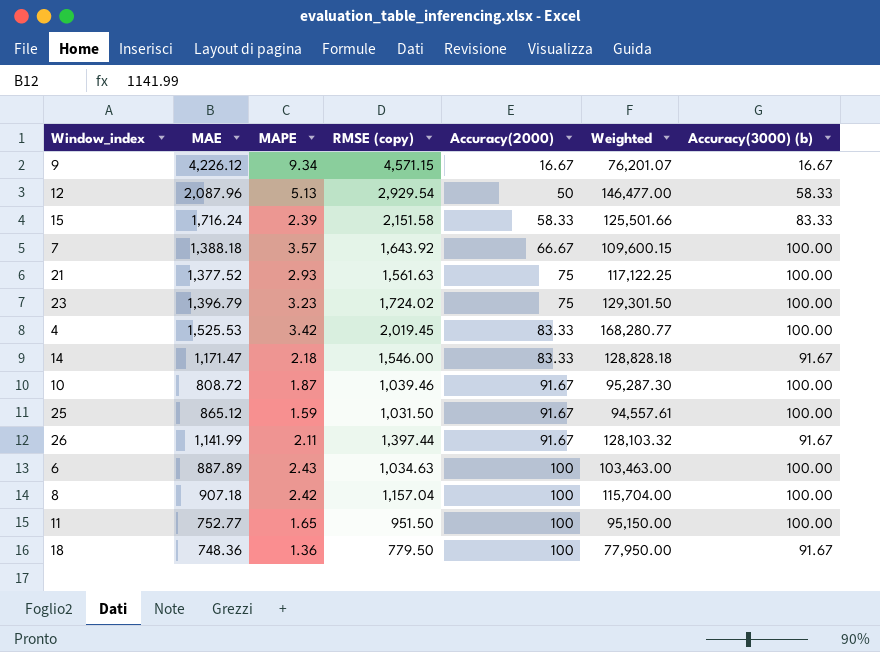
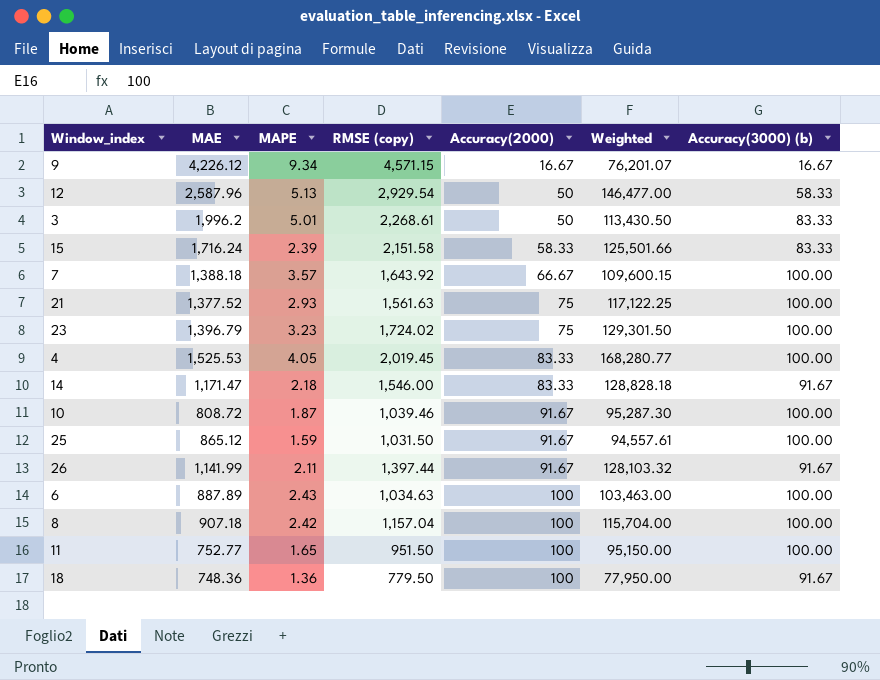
12 | MAE: 2,087.96 -> 2,587.96
row 3: none -> 1,996.2 | 5.01 | 2,268.61 | 50 | 113,430.50 | 83.33
4 | MAPE: 3.42 -> 4.05

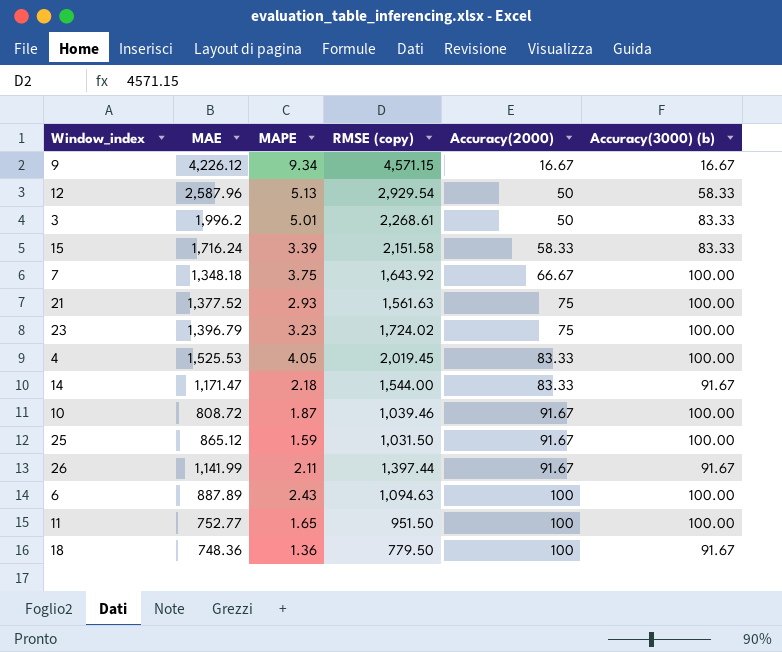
column Weighted | formula: [RMSE (copy)] * [Accuracy(2000)] -> none
row 8: 907.18 | 2.42 | 1,157.04 | 100 | 115,704.00 | 100.00 -> none
15 | MAPE: 2.39 -> 3.39
7 | MAE: 1,388.18 -> 1,348.18
7 | MAPE: 3.57 -> 3.75
14 | RMSE (copy): 1,546.00 -> 1,544.00
6 | RMSE (copy): 1,034.63 -> 1,094.63

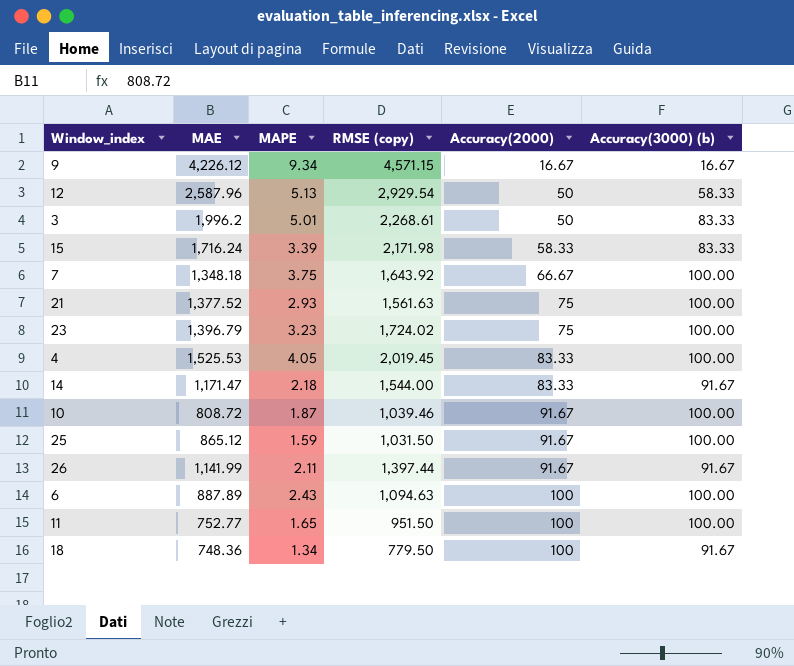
15 | RMSE (copy): 2,151.58 -> 2,171.98
18 | MAPE: 1.36 -> 1.34

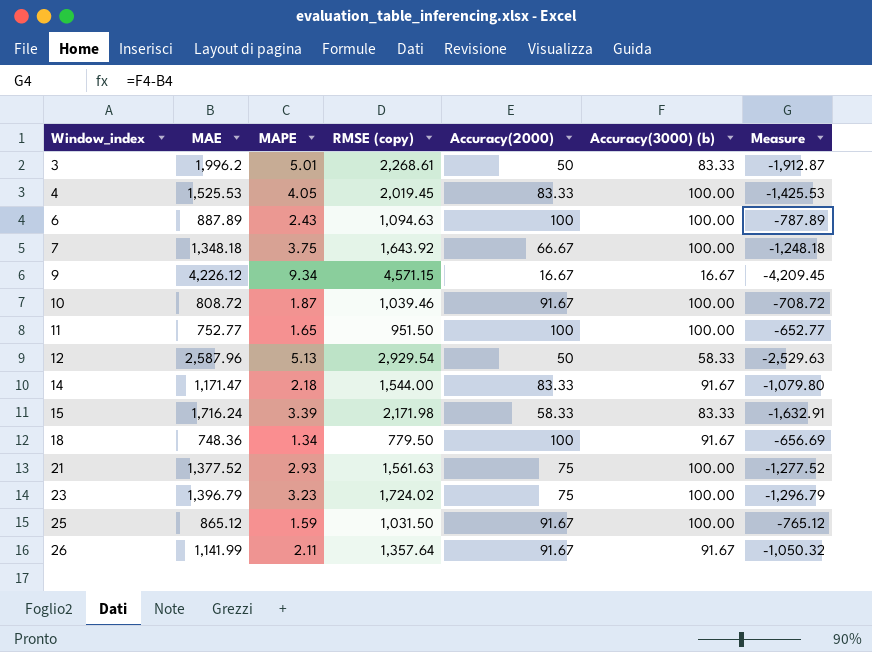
row order: Accuracy(2000) ascending -> Window_index ascending
column Measure | formula: none -> [Accuracy(3000) (b)] - [MAE]
26 | RMSE (copy): 1,397.44 -> 1,357.64

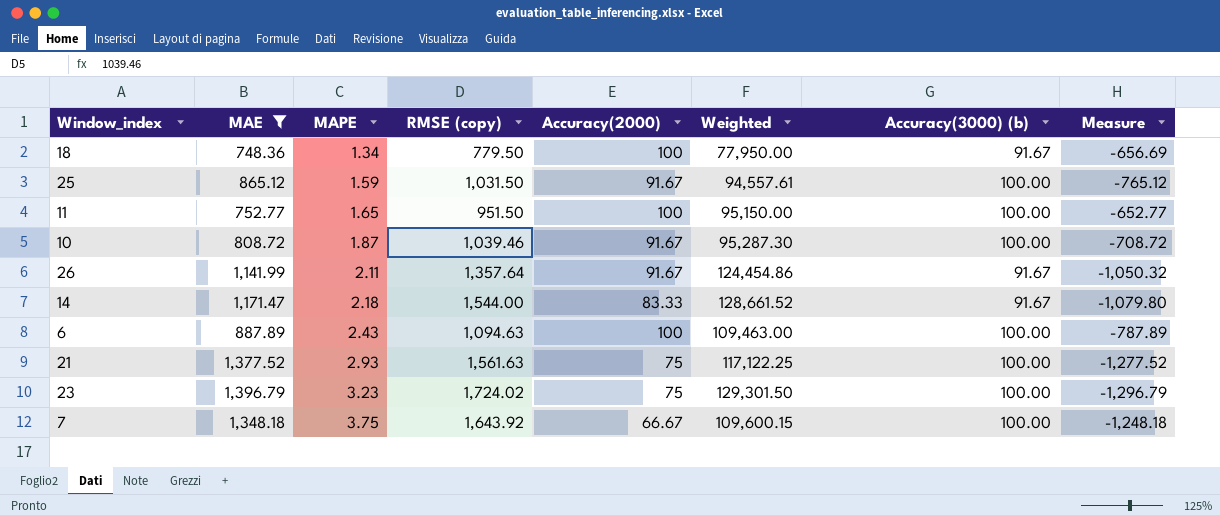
filter: none -> MAE <= 1,396.79
row order: Window_index ascending -> MAPE ascending
column Weighted | formula: none -> [RMSE (copy)] * [Accuracy(2000)]

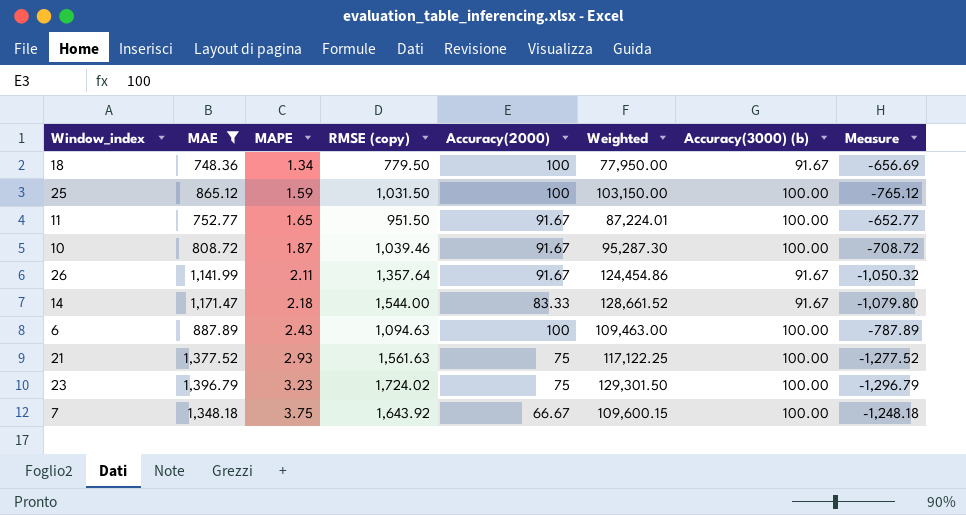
25 | Accuracy(2000): 91.67 -> 100
25 | Weighted: 94,557.61 -> 103,150.00
11 | Accuracy(2000): 100 -> 91.67
11 | Weighted: 95,150.00 -> 87,224.01

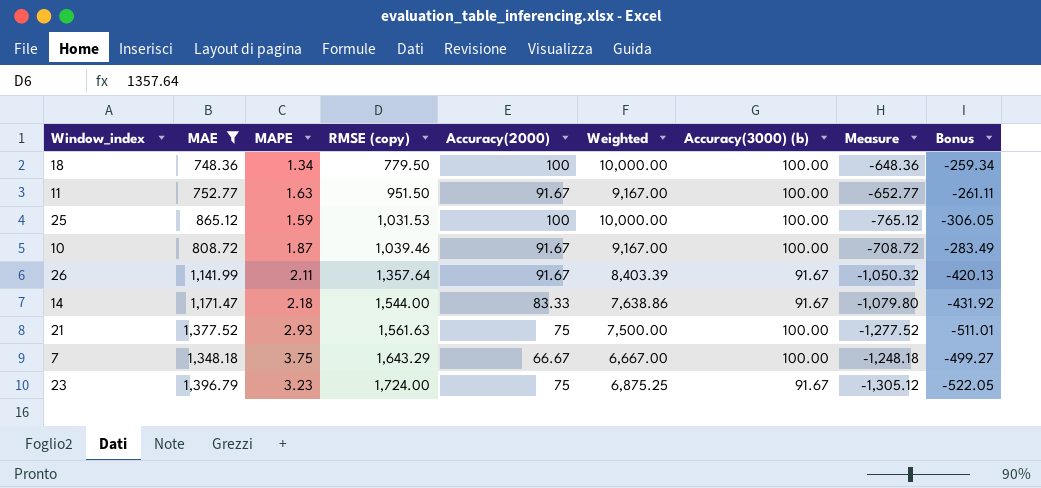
row order: MAPE ascending -> RMSE (copy) ascending
column Weighted | formula: [RMSE (copy)] * [Accuracy(2000)] -> [Accuracy(2000)] * [Accuracy(3000) (b)]
column Bonus | formula: none -> [Measure] * 0.4
row 6: 887.89 | 2.43 | 1,094.63 | 100 | 109,463.00 | 100.00 | -787.89 -> none
18 | Accuracy(3000) (b): 91.67 -> 100.00
18 | Measure: -656.69 -> -648.36
11 | MAPE: 1.65 -> 1.63
25 | RMSE (copy): 1,031.50 -> 1,031.53
7 | RMSE (copy): 1,643.92 -> 1,643.29
23 | RMSE (copy): 1,724.02 -> 1,724.00
23 | Accuracy(3000) (b): 100.00 -> 91.67
23 | Measure: -1,296.79 -> -1,305.12

